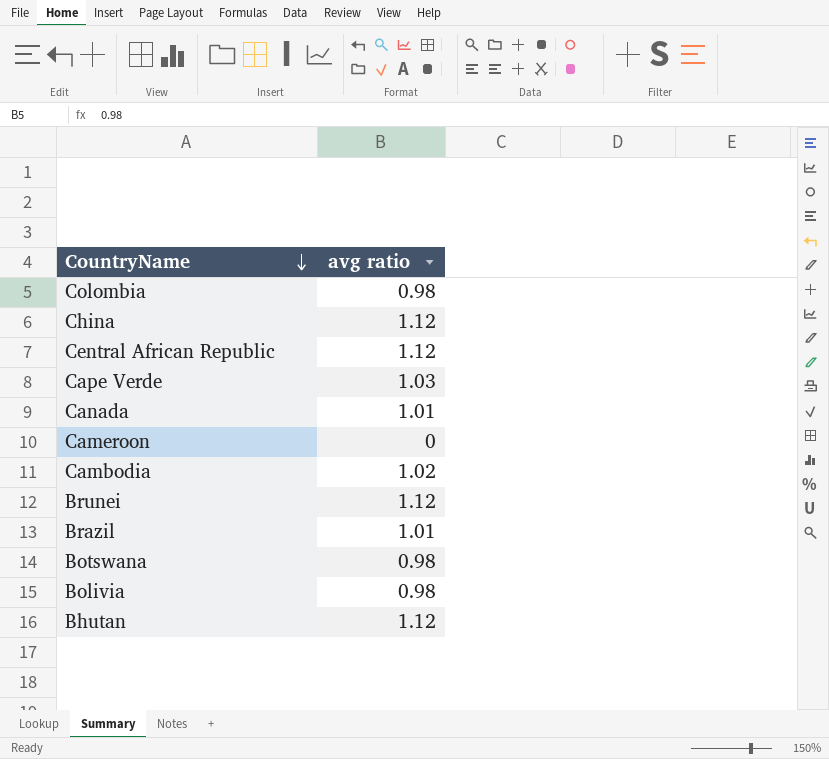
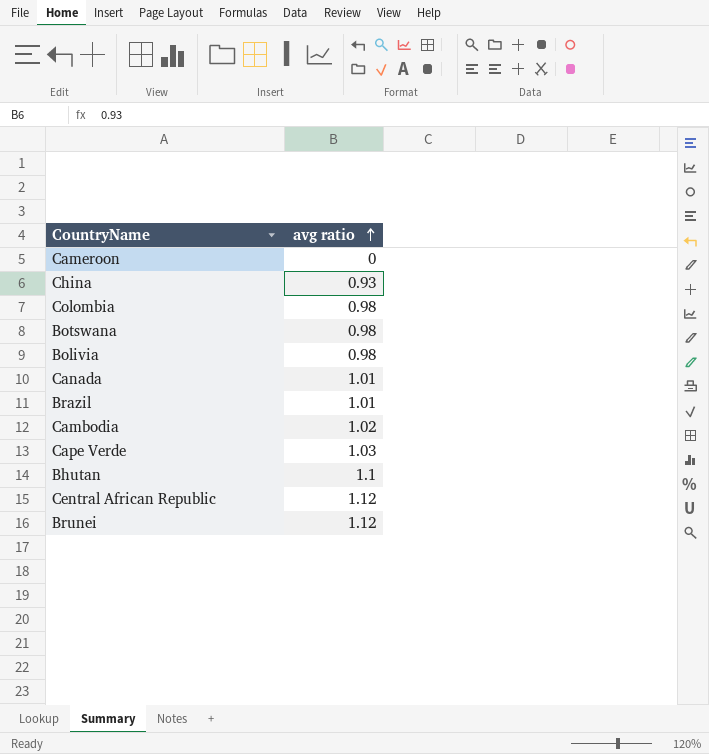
row order: CountryName descending -> avg ratio ascending
China | avg ratio: 1.12 -> 0.93
Bhutan | avg ratio: 1.12 -> 1.1

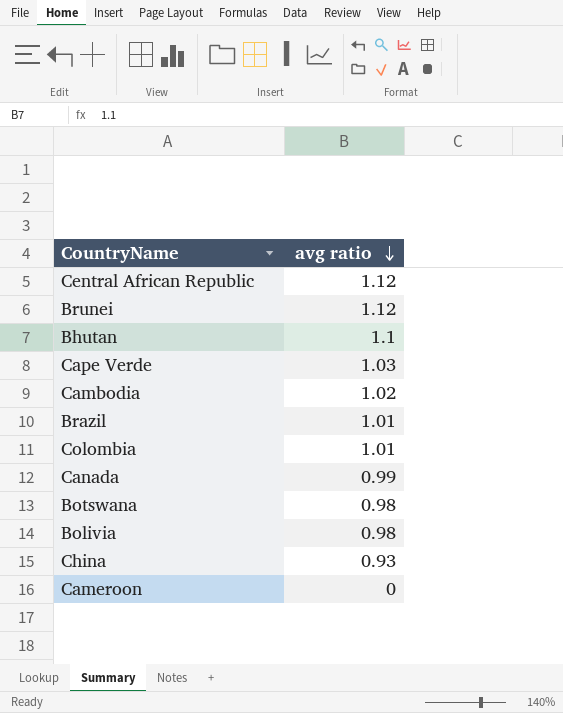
row order: avg ratio ascending -> avg ratio descending
Colombia | avg ratio: 0.98 -> 1.01
Canada | avg ratio: 1.01 -> 0.99

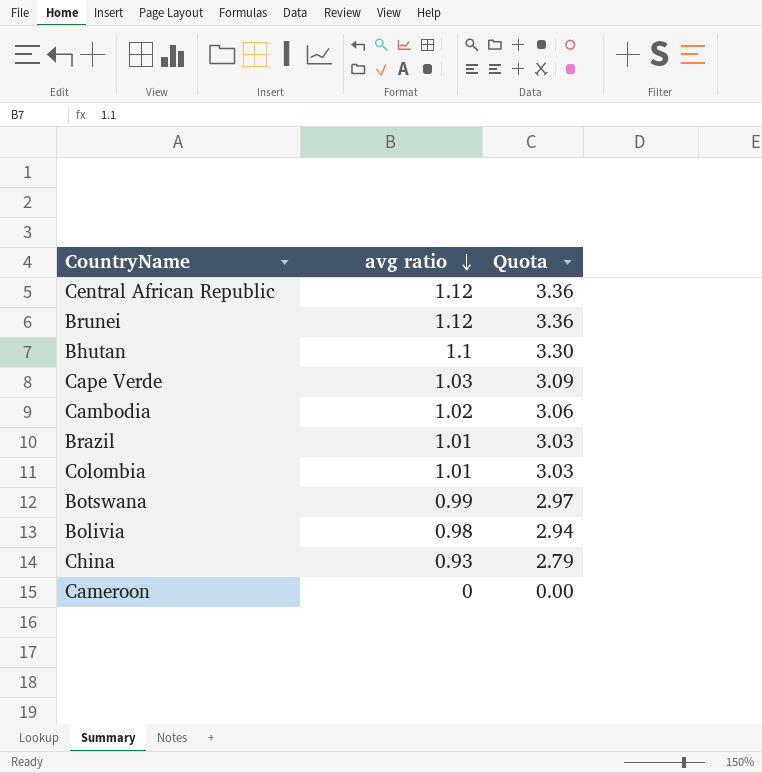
column Quota | formula: none -> [avg ratio] * 3
row Canada: 0.99 -> none
Botswana | avg ratio: 0.98 -> 0.99

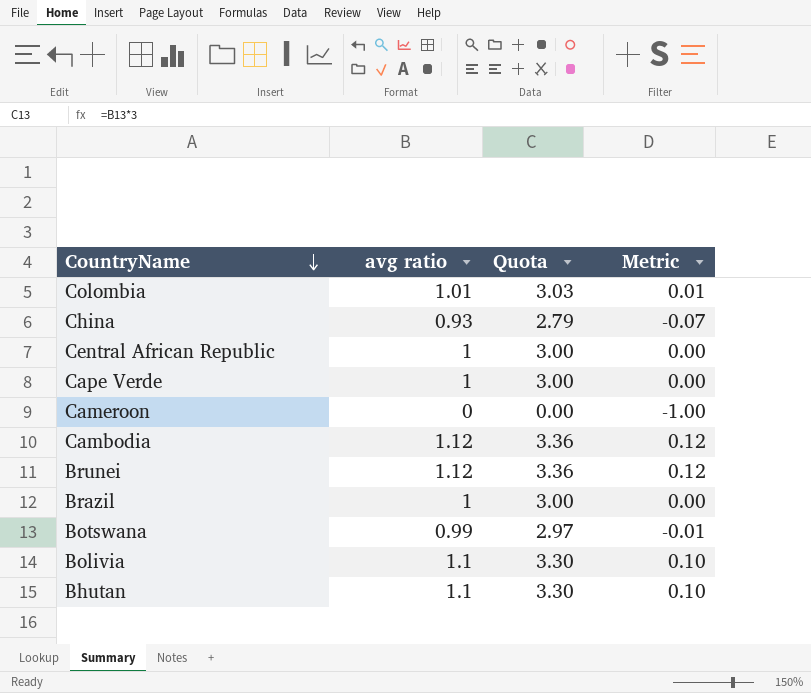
row order: avg ratio descending -> CountryName descending
column Metric | formula: none -> [avg ratio] - 1
Central African Republic | avg ratio: 1.12 -> 1
Central African Republic | Quota: 3.36 -> 3.00
Cape Verde | avg ratio: 1.03 -> 1
Cape Verde | Quota: 3.09 -> 3.00
Cambodia | avg ratio: 1.02 -> 1.12
Cambodia | Quota: 3.06 -> 3.36
Brazil | avg ratio: 1.01 -> 1
Brazil | Quota: 3.03 -> 3.00
Bolivia | avg ratio: 0.98 -> 1.1
Bolivia | Quota: 2.94 -> 3.30

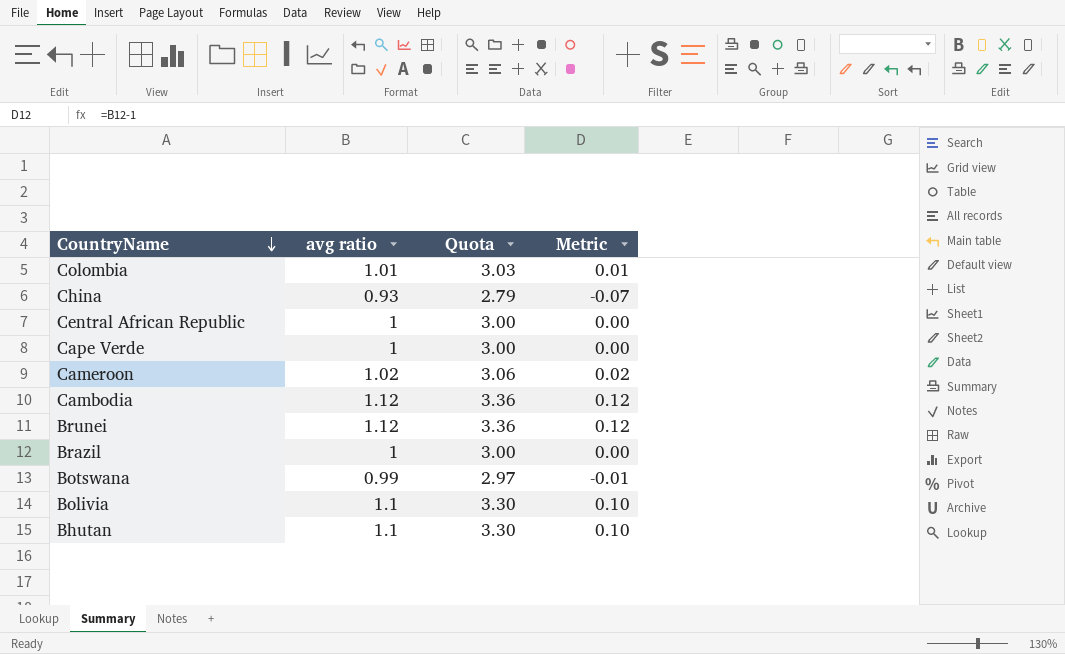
Cameroon | avg ratio: 0 -> 1.02
Cameroon | Quota: 0.00 -> 3.06
Cameroon | Metric: -1.00 -> 0.02

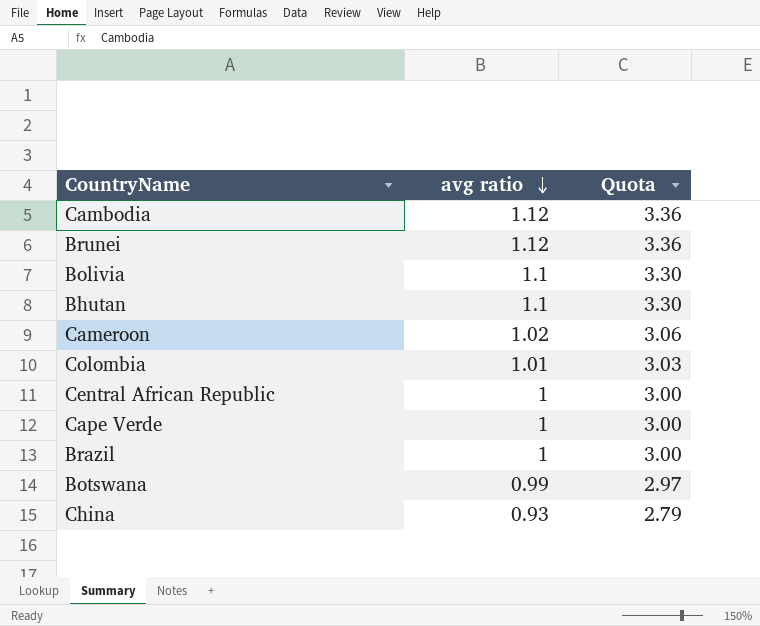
row order: CountryName descending -> avg ratio descending
column Metric | formula: [avg ratio] - 1 -> none

